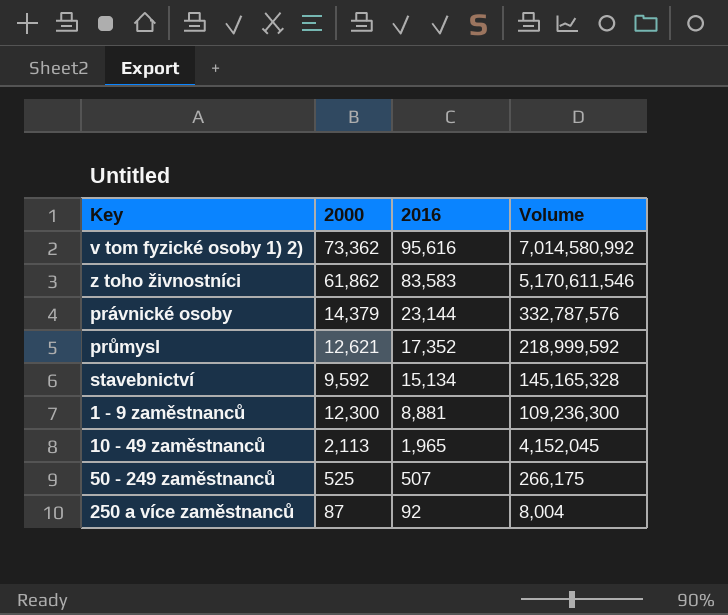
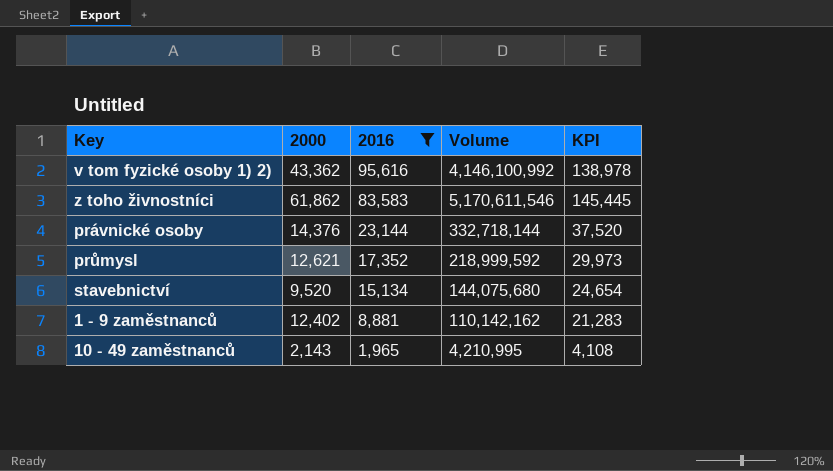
filter: none -> 2016 >= 1,965
column KPI | formula: none -> [2000] + [2016]
v tom fyzické osoby 1) 2) | 2000: 73,362 -> 43,362
v tom fyzické osoby 1) 2) | Volume: 7,014,580,992 -> 4,146,100,992
právnické osoby | 2000: 14,379 -> 14,376
právnické osoby | Volume: 332,787,576 -> 332,718,144
stavebnictví | 2000: 9,592 -> 9,520
stavebnictví | Volume: 145,165,328 -> 144,075,680
1 - 9 zaměstnanců | 2000: 12,300 -> 12,402
1 - 9 zaměstnanců | Volume: 109,236,300 -> 110,142,162
10 - 49 zaměstnanců | 2000: 2,113 -> 2,143
10 - 49 zaměstnanců | Volume: 4,152,045 -> 4,210,995

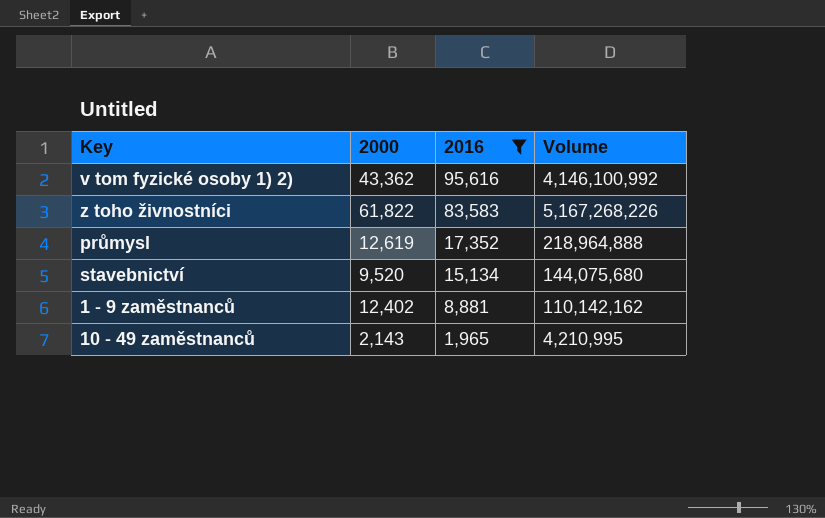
column KPI | formula: [2000] + [2016] -> none
row právnické osoby: 14,376 | 23,144 | 332,718,144 | 37,520 -> none
z toho živnostníci | 2000: 61,862 -> 61,822
z toho živnostníci | Volume: 5,170,611,546 -> 5,167,268,226
průmysl | 2000: 12,621 -> 12,619
průmysl | Volume: 218,999,592 -> 218,964,888

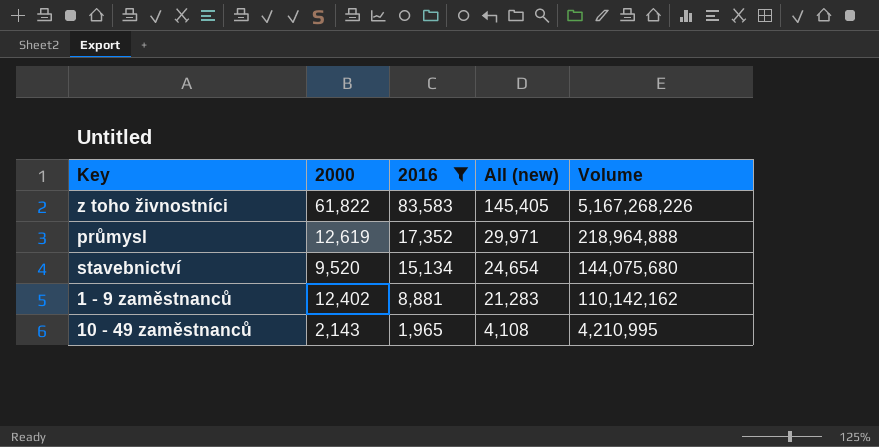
column All (new) | formula: none -> [2000] + [2016]
row v tom fyzické osoby 1) 2): 43,362 | 95,616 | 4,146,100,992 -> none

